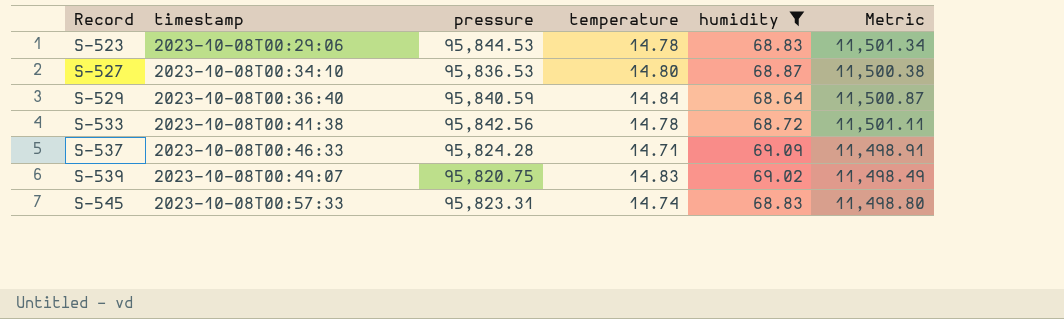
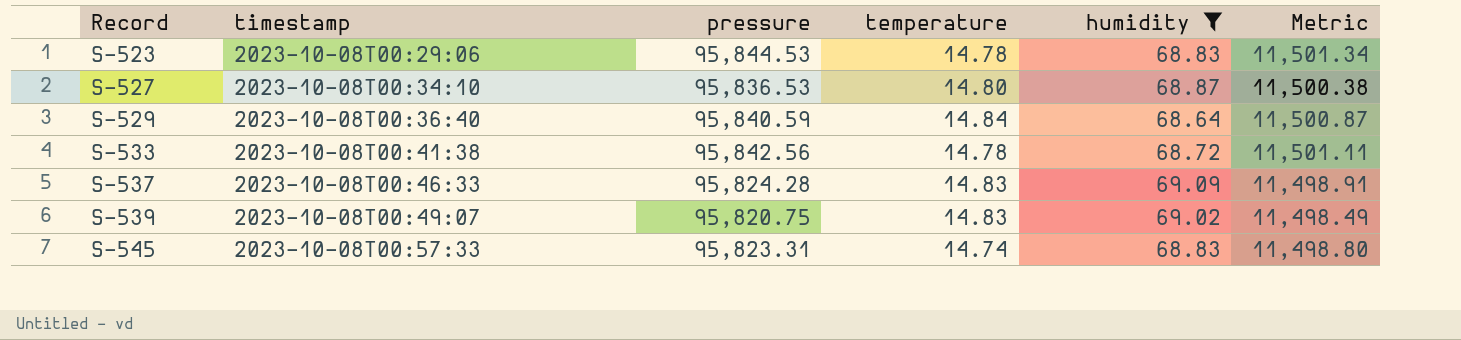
S-537 | temperature: 14.71 -> 14.83

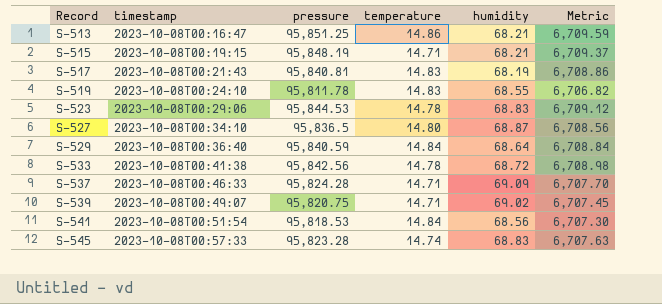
filter: humidity >= 68.64 -> none
column Metric | formula: [pressure] * 0.12 -> [pressure] * 0.07
S-527 | pressure: 95,836.53 -> 95,836.5
S-537 | temperature: 14.83 -> 14.71
S-539 | temperature: 14.83 -> 14.71
S-545 | pressure: 95,823.31 -> 95,823.28

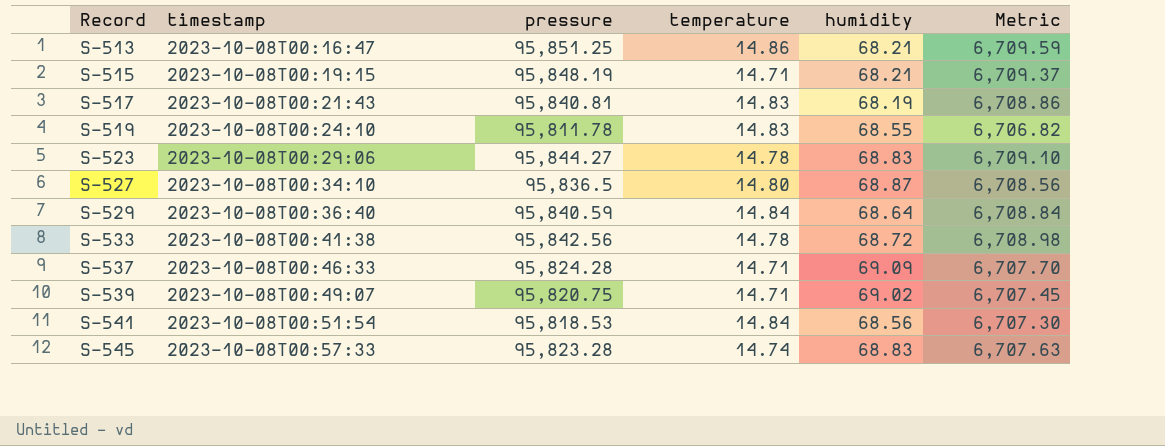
S-523 | pressure: 95,844.53 -> 95,844.27
S-523 | Metric: 6,709.12 -> 6,709.10

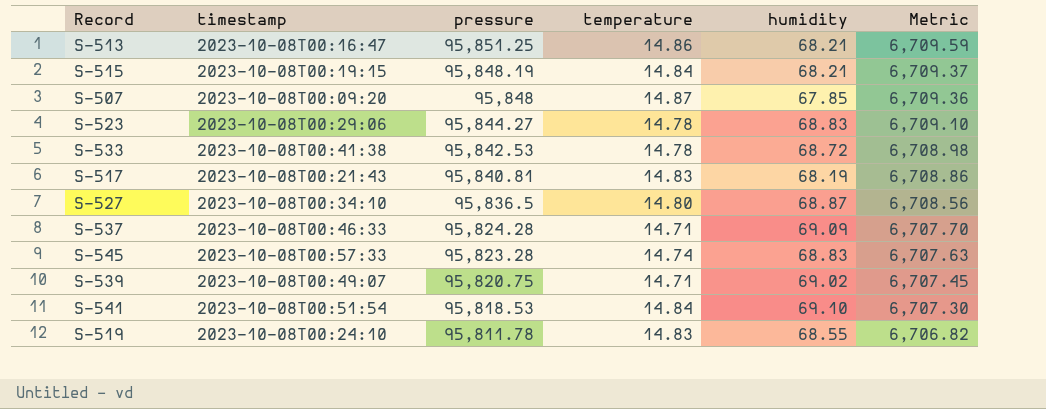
row order: Record ascending -> pressure descending
row S-529: 2023-10-08T00:36:40 | 95,840.59 | 14.84 | 68.64 | 6,708.84 -> none
S-515 | temperature: 14.71 -> 14.84
row S-507: none -> 2023-10-08T00:09:20 | 95,848 | 14.87 | 67.85 | 6,709.36
S-533 | pressure: 95,842.56 -> 95,842.53
S-541 | humidity: 68.56 -> 69.10

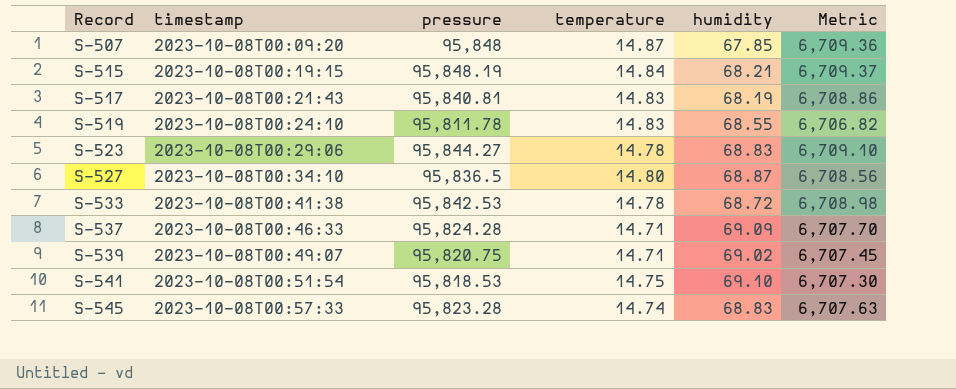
row order: pressure descending -> Record ascending
row S-513: 2023-10-08T00:16:47 | 95,851.25 | 14.86 | 68.21 | 6,709.59 -> none
S-541 | temperature: 14.84 -> 14.75

